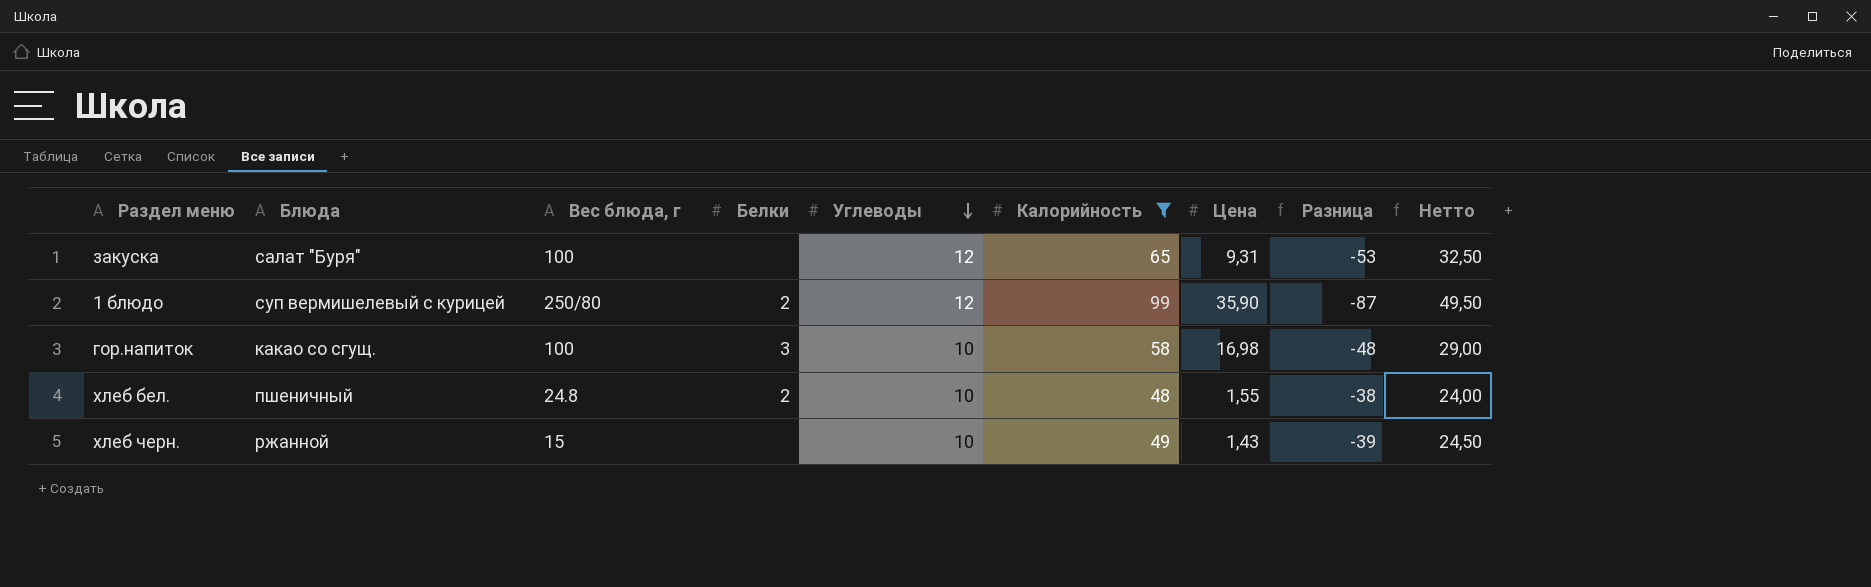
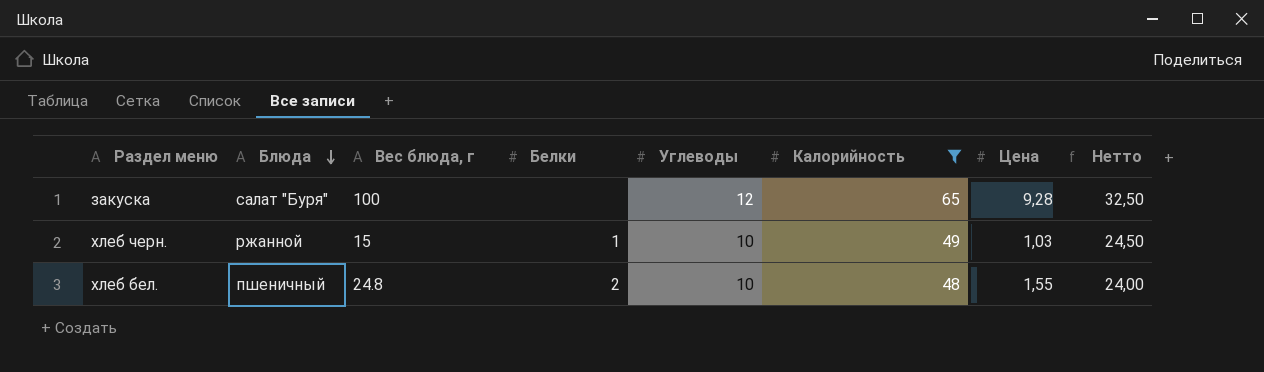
row order: Углеводы descending -> Блюда descending
column Разница | formula: [Углеводы] - [Калорийность] -> none
row 1 блюдо: суп вермишелевый с курицей | 250/80 | 2 | 12 | 99 | 35,90 | -87 | 49,50 -> none
row гор.напиток: какао со сгущ. | 100 | 3 | 10 | 58 | 16,98 | -48 | 29,00 -> none
закуска | Цена: 9,31 -> 9,28
хлеб черн. | Белки: none -> 1
хлеб черн. | Цена: 1,43 -> 1,03

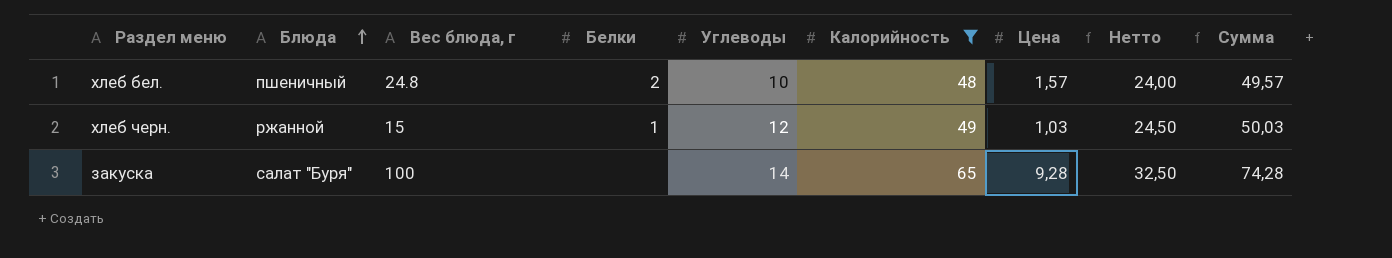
row order: Блюда descending -> Блюда ascending
column Сумма | formula: none -> [Калорийность] + [Цена]
хлеб бел. | Цена: 1,55 -> 1,57
хлеб черн. | Углеводы: 10 -> 12
закуска | Углеводы: 12 -> 14

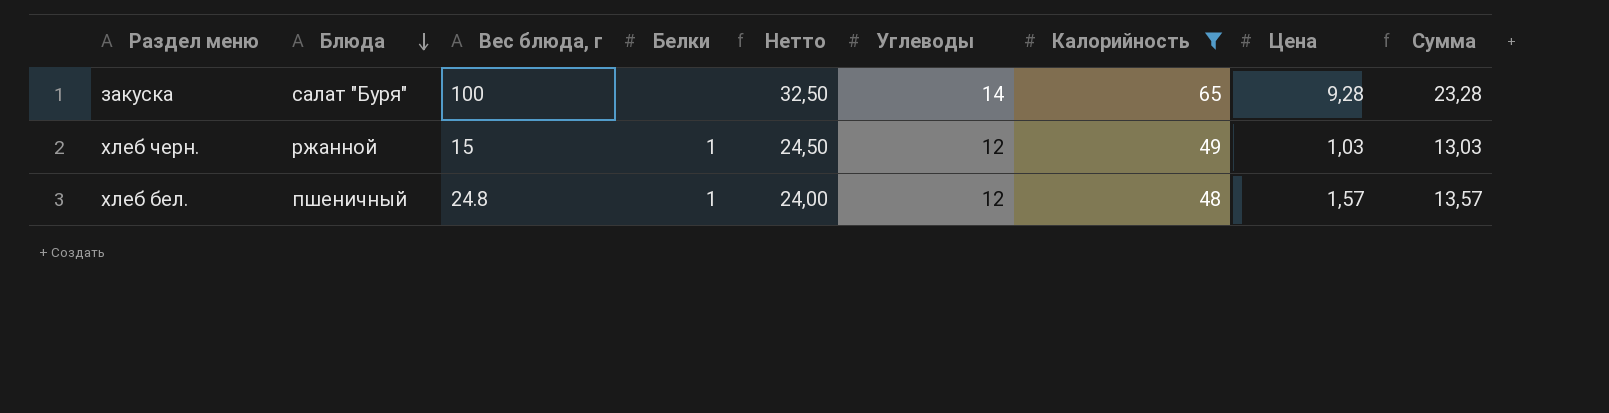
row order: Блюда ascending -> Блюда descending
column Нетто | position: 8 -> 5
column Сумма | formula: [Калорийность] + [Цена] -> [Углеводы] + [Цена]
хлеб бел. | Белки: 2 -> 1
хлеб бел. | Углеводы: 10 -> 12

